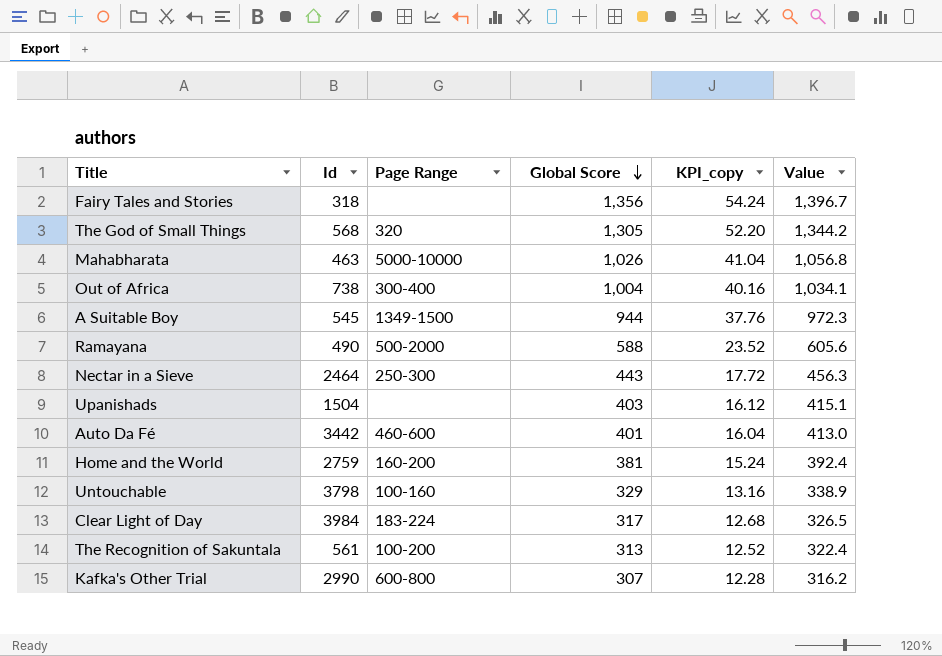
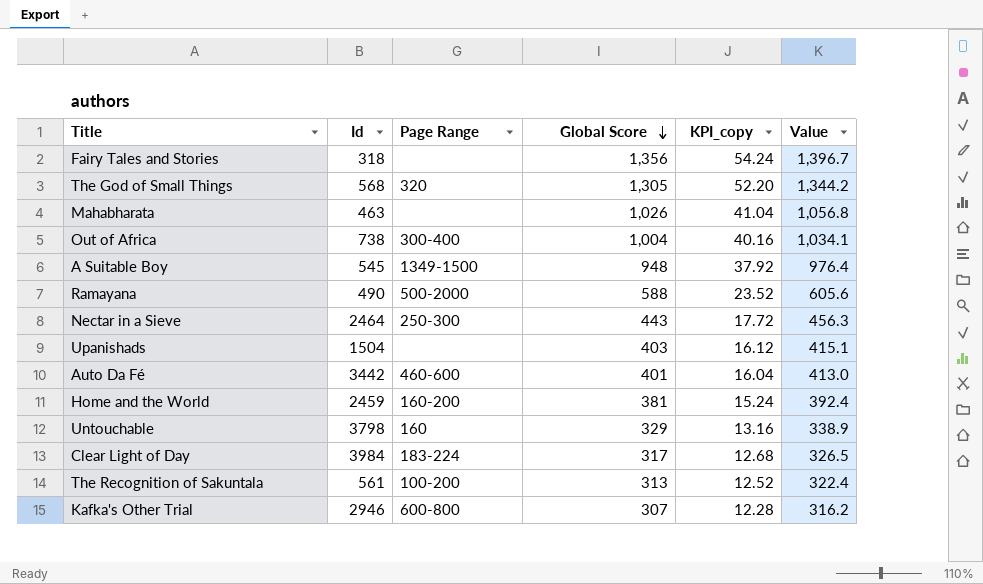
Mahabharata | Page Range: 5000-10000 -> none
A Suitable Boy | Global Score: 944 -> 948
A Suitable Boy | KPI_copy: 37.76 -> 37.92
A Suitable Boy | Value: 972.3 -> 976.4
Home and the World | Id: 2759 -> 2459
Untouchable | Page Range: 100-160 -> 160
Kafka's Other Trial | Id: 2990 -> 2946

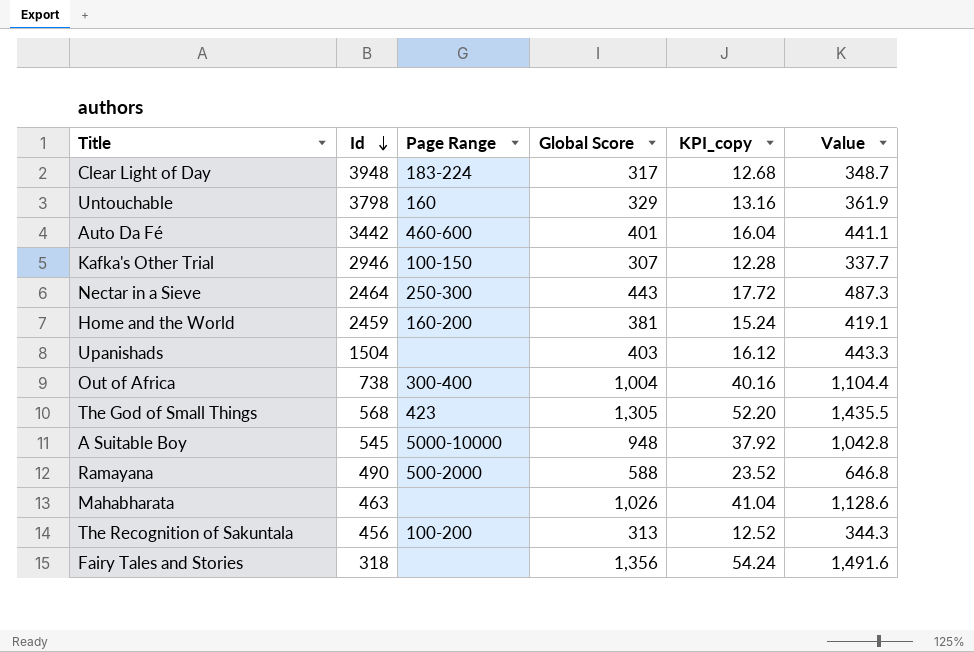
row order: Global Score descending -> Id descending
column Value | formula: [Global Score] * 1.03 -> [Global Score] * 1.1
Clear Light of Day | Id: 3984 -> 3948
Kafka's Other Trial | Page Range: 600-800 -> 100-150
The God of Small Things | Page Range: 320 -> 423
A Suitable Boy | Page Range: 1349-1500 -> 5000-10000
The Recognition of Sakuntala | Id: 561 -> 456

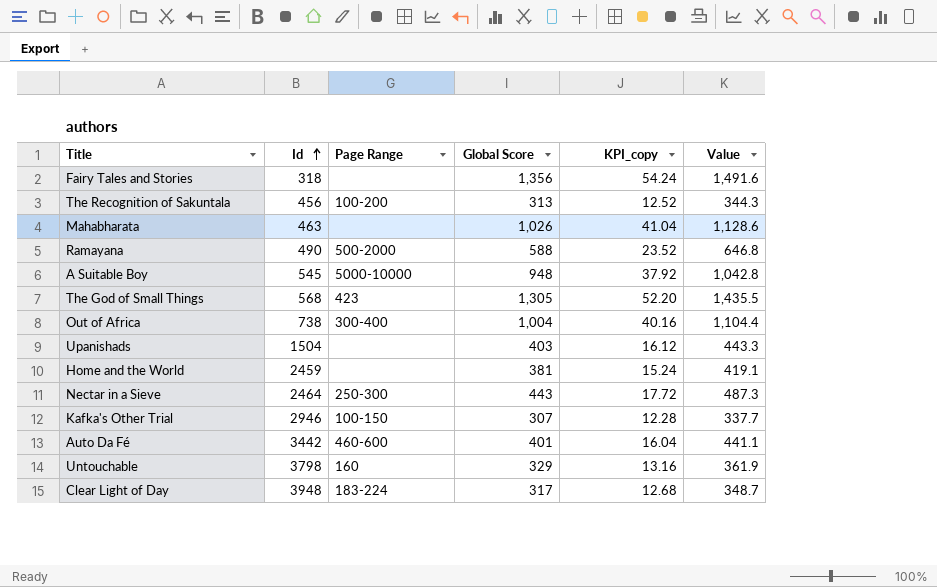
row order: Id descending -> Id ascending
Home and the World | Page Range: 160-200 -> none

